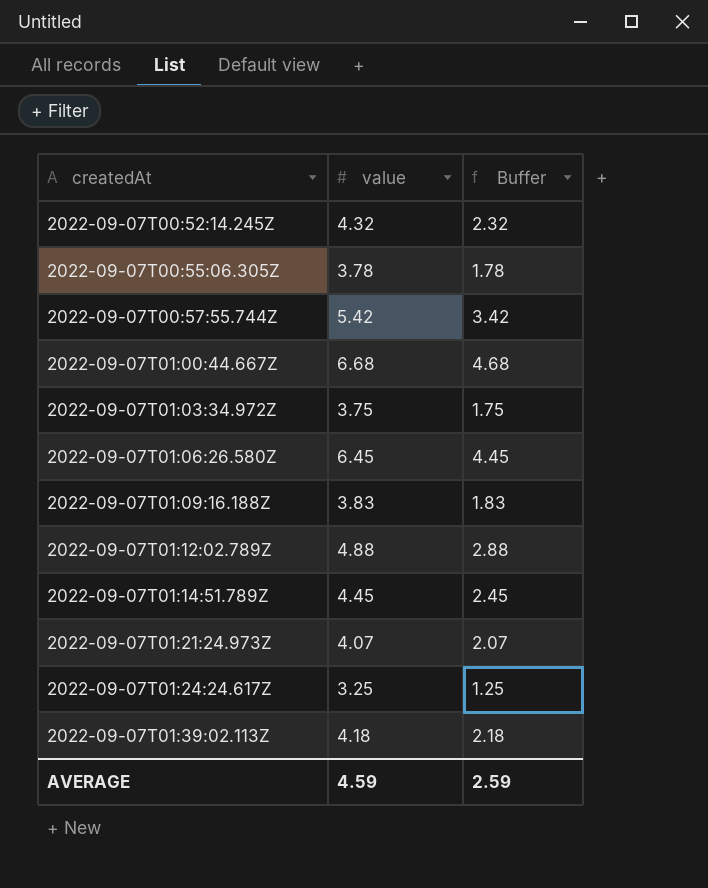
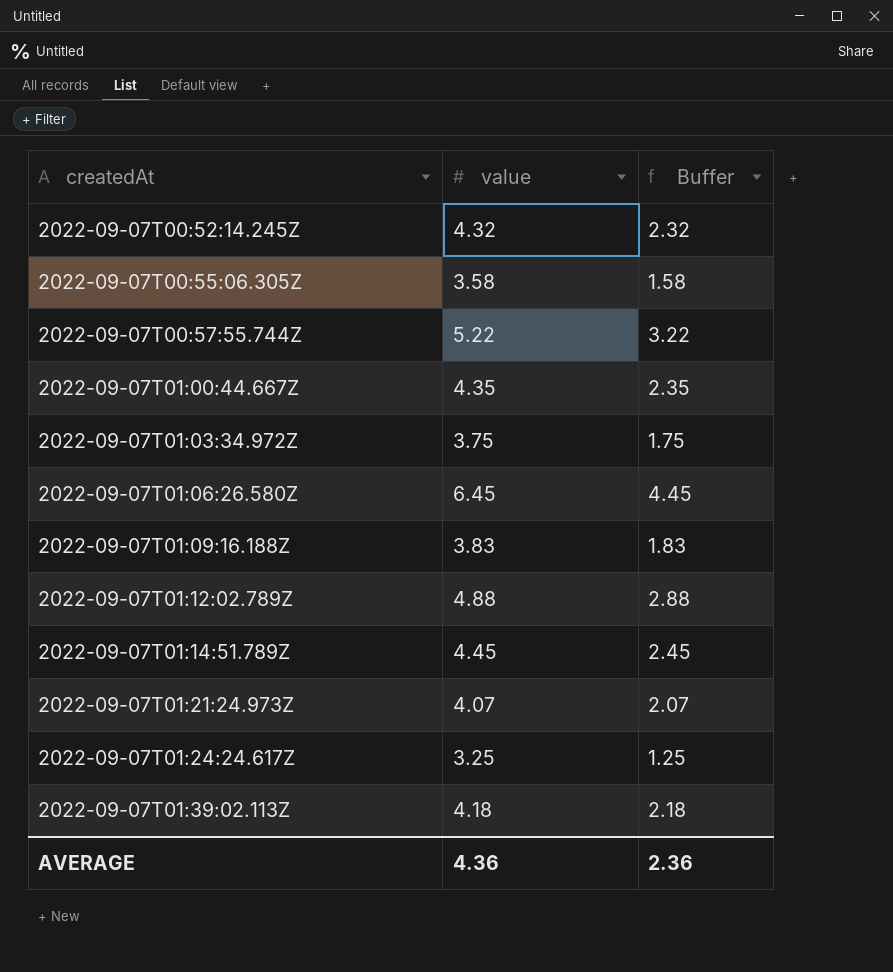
2022-09-07T00:55:06.305Z | value: 3.78 -> 3.58
2022-09-07T00:55:06.305Z | Buffer: 1.78 -> 1.58
2022-09-07T00:57:55.744Z | value: 5.42 -> 5.22
2022-09-07T00:57:55.744Z | Buffer: 3.42 -> 3.22
2022-09-07T01:00:44.667Z | value: 6.68 -> 4.35
2022-09-07T01:00:44.667Z | Buffer: 4.68 -> 2.35
AVERAGE | value: 4.59 -> 4.36
AVERAGE | Buffer: 2.59 -> 2.36

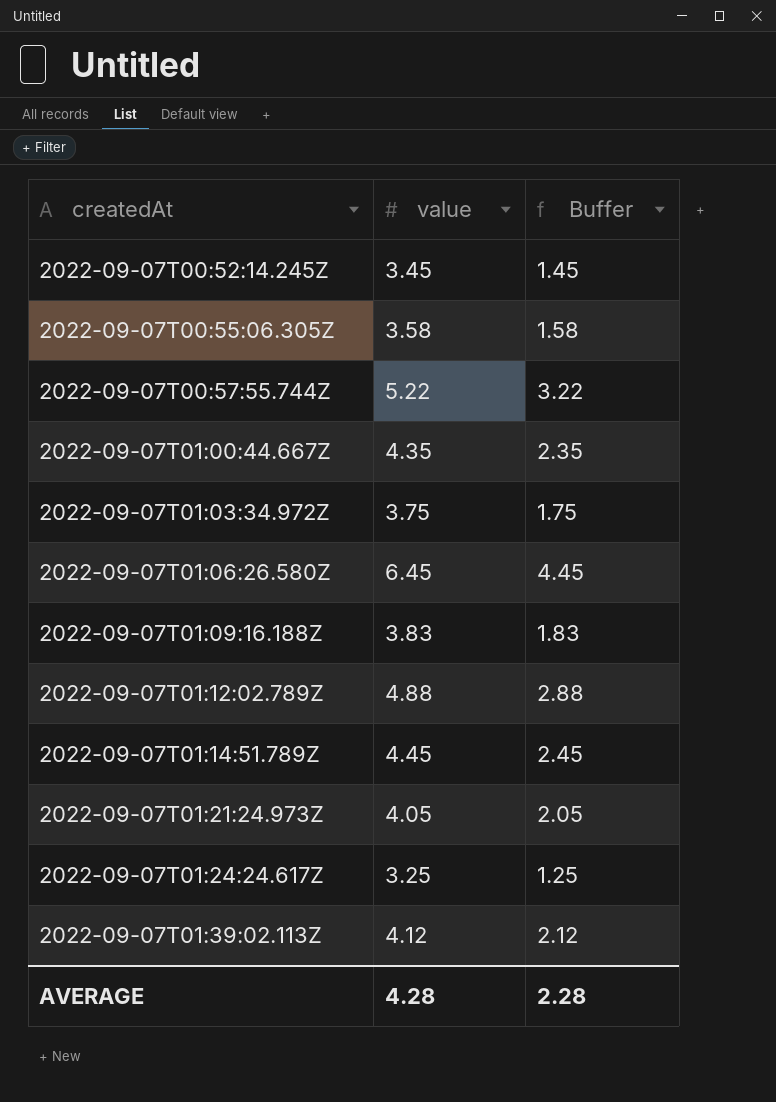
2022-09-07T00:52:14.245Z | value: 4.32 -> 3.45
2022-09-07T00:52:14.245Z | Buffer: 2.32 -> 1.45
2022-09-07T01:21:24.973Z | value: 4.07 -> 4.05
2022-09-07T01:21:24.973Z | Buffer: 2.07 -> 2.05
2022-09-07T01:39:02.113Z | value: 4.18 -> 4.12
2022-09-07T01:39:02.113Z | Buffer: 2.18 -> 2.12
AVERAGE | value: 4.36 -> 4.28
AVERAGE | Buffer: 2.36 -> 2.28

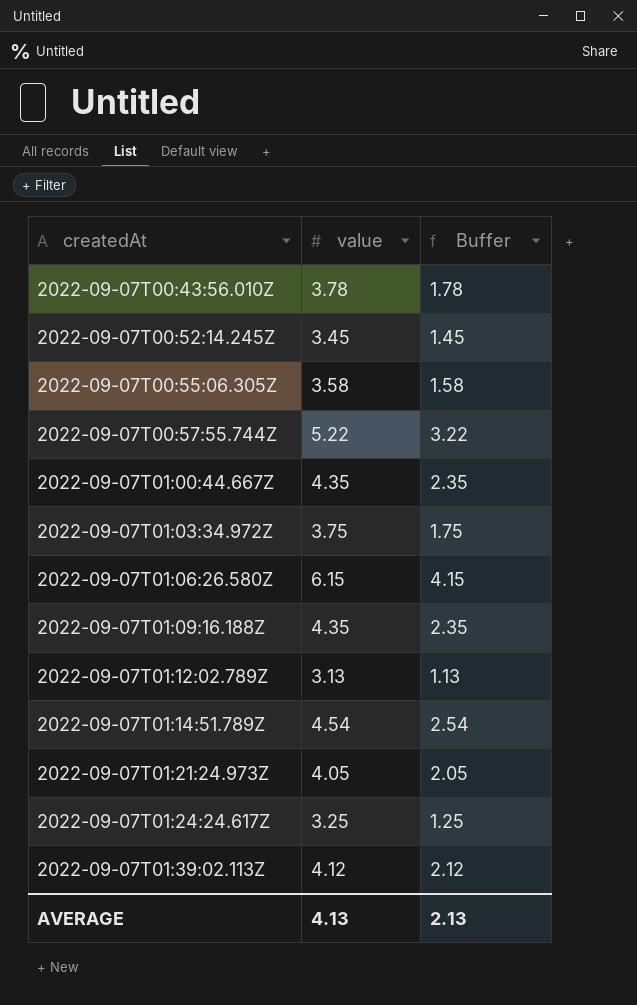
row 2022-09-07T00:43:56.010Z: none -> 3.78 | 1.78
2022-09-07T01:06:26.580Z | value: 6.45 -> 6.15
2022-09-07T01:06:26.580Z | Buffer: 4.45 -> 4.15
2022-09-07T01:09:16.188Z | value: 3.83 -> 4.35
2022-09-07T01:09:16.188Z | Buffer: 1.83 -> 2.35
2022-09-07T01:12:02.789Z | value: 4.88 -> 3.13
2022-09-07T01:12:02.789Z | Buffer: 2.88 -> 1.13
2022-09-07T01:14:51.789Z | value: 4.45 -> 4.54
2022-09-07T01:14:51.789Z | Buffer: 2.45 -> 2.54
AVERAGE | value: 4.28 -> 4.13
AVERAGE | Buffer: 2.28 -> 2.13

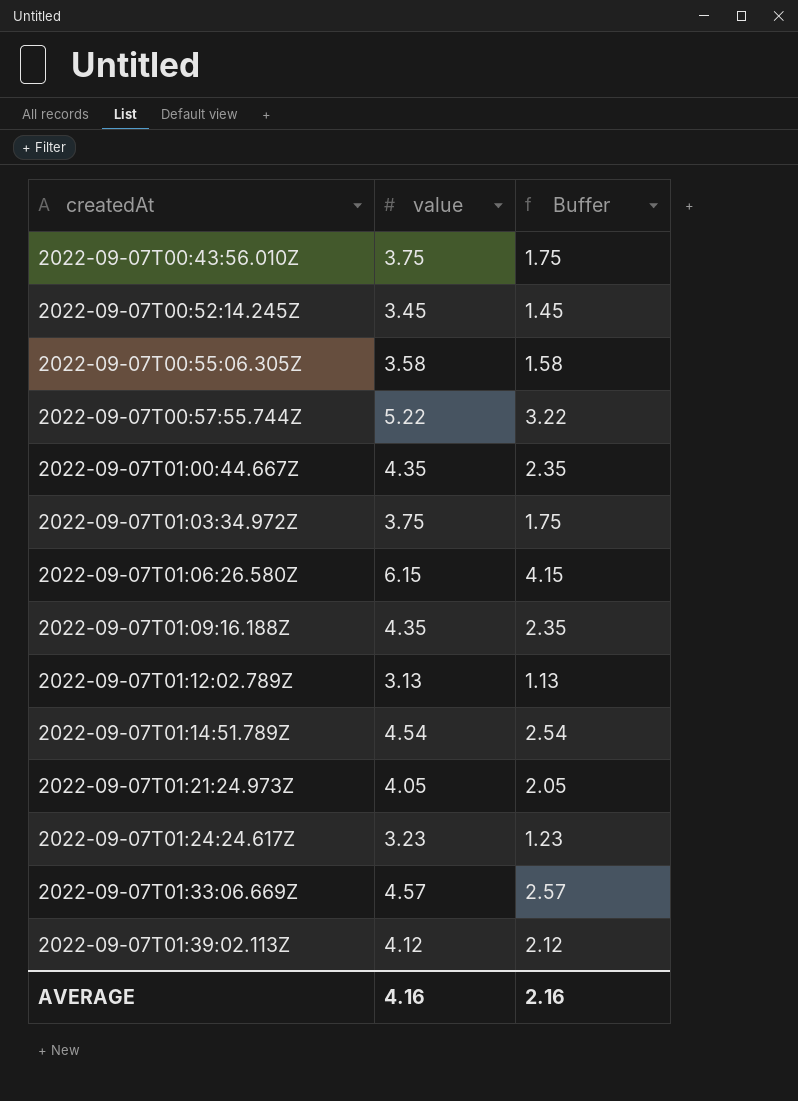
2022-09-07T00:43:56.010Z | value: 3.78 -> 3.75
2022-09-07T00:43:56.010Z | Buffer: 1.78 -> 1.75
2022-09-07T01:24:24.617Z | value: 3.25 -> 3.23
2022-09-07T01:24:24.617Z | Buffer: 1.25 -> 1.23
row 2022-09-07T01:33:06.669Z: none -> 4.57 | 2.57
AVERAGE | value: 4.13 -> 4.16
AVERAGE | Buffer: 2.13 -> 2.16

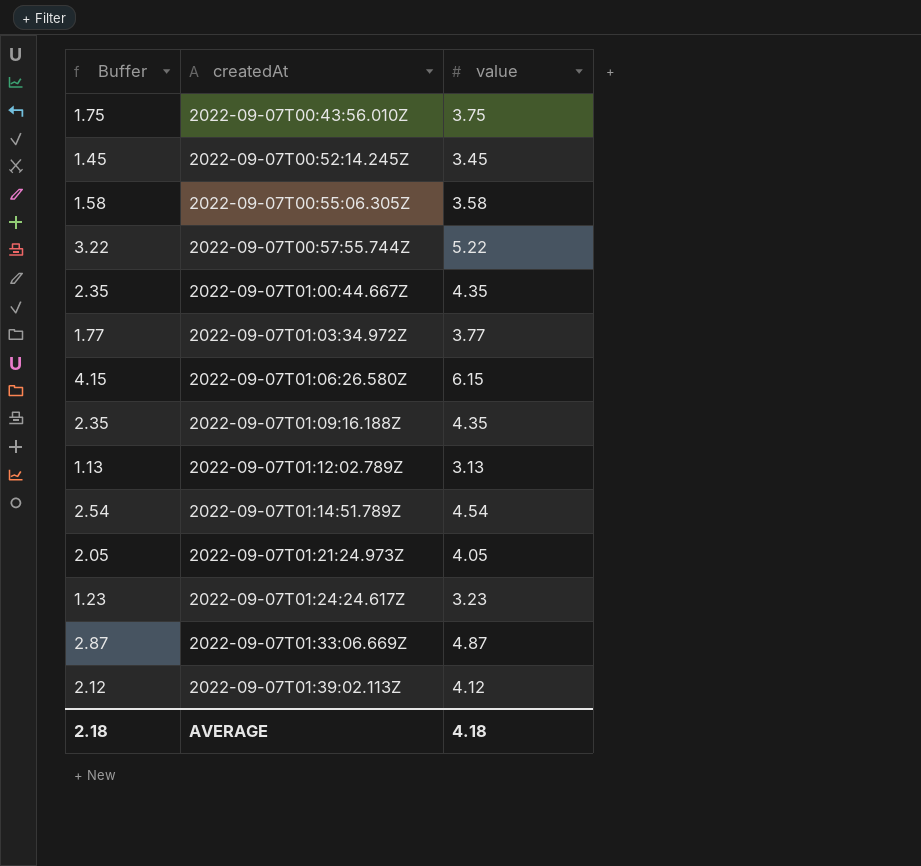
column Buffer | position: 3 -> 1
2022-09-07T01:03:34.972Z | Buffer: 1.75 -> 1.77
2022-09-07T01:03:34.972Z | value: 3.75 -> 3.77
2022-09-07T01:33:06.669Z | Buffer: 2.57 -> 2.87
2022-09-07T01:33:06.669Z | value: 4.57 -> 4.87
AVERAGE | Buffer: 2.16 -> 2.18
AVERAGE | value: 4.16 -> 4.18

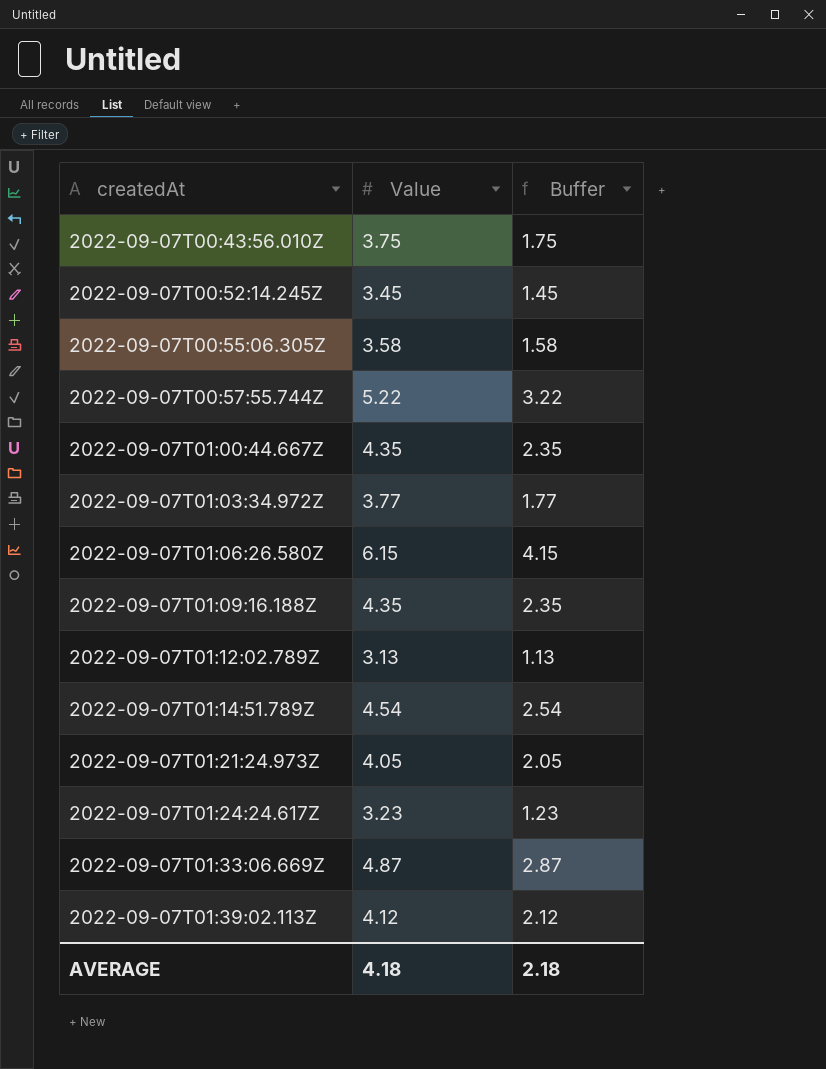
column name: value -> Value
column Buffer | position: 1 -> 3

